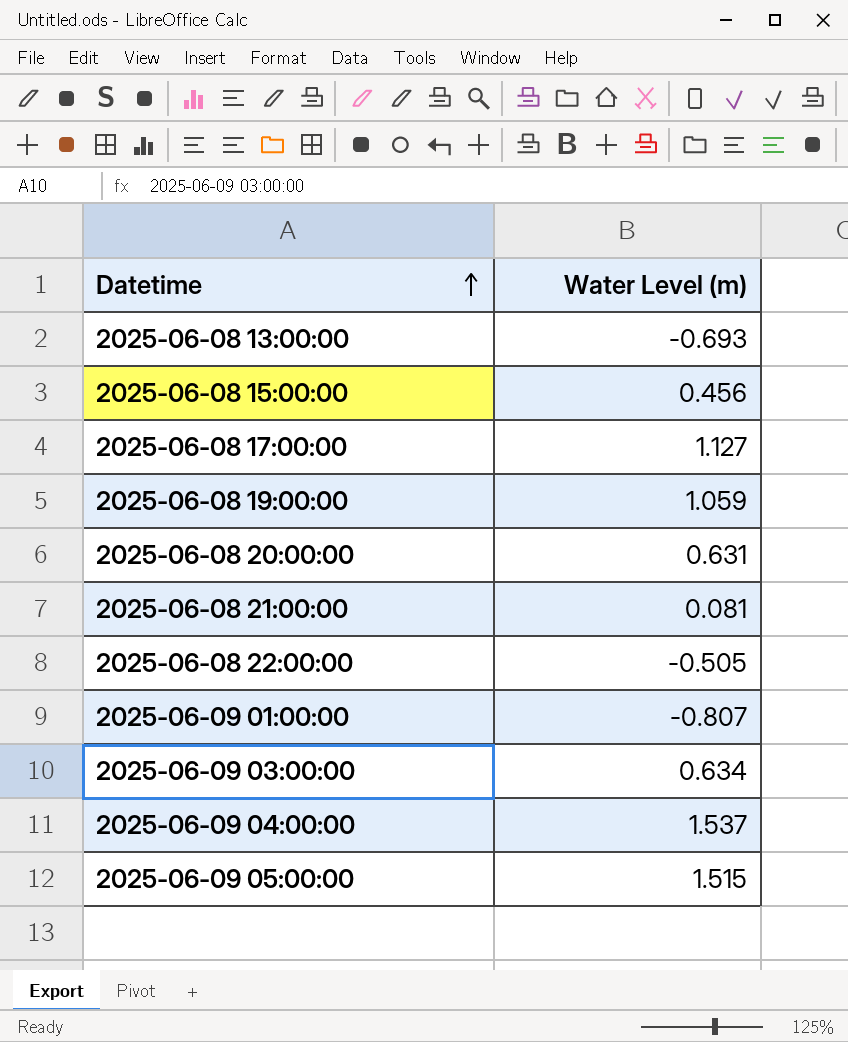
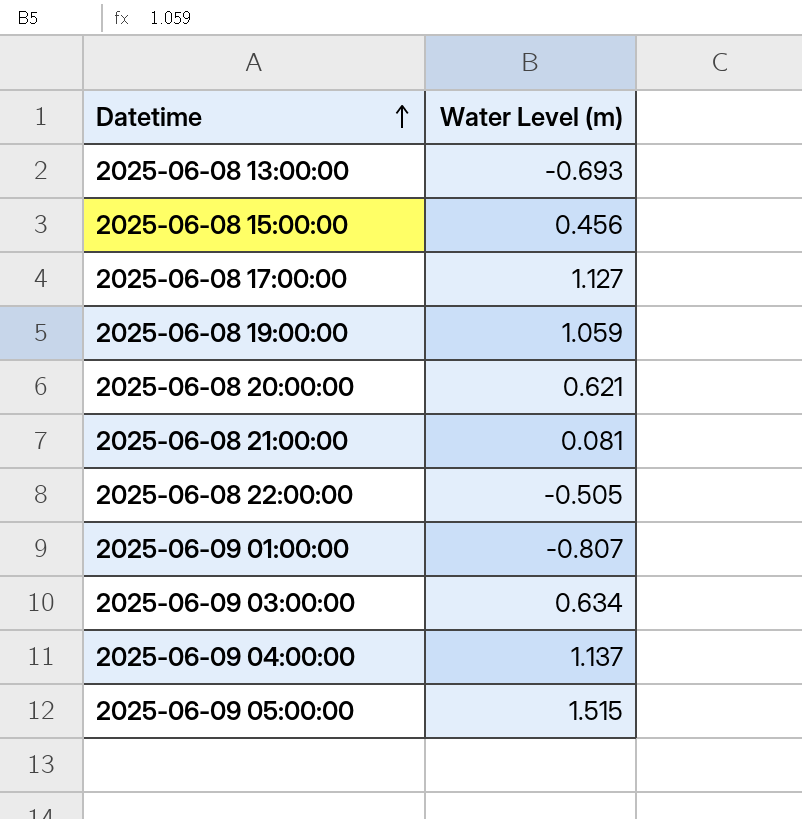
2025-06-08 20:00:00 | Water Level (m): 0.631 -> 0.621
2025-06-09 04:00:00 | Water Level (m): 1.537 -> 1.137

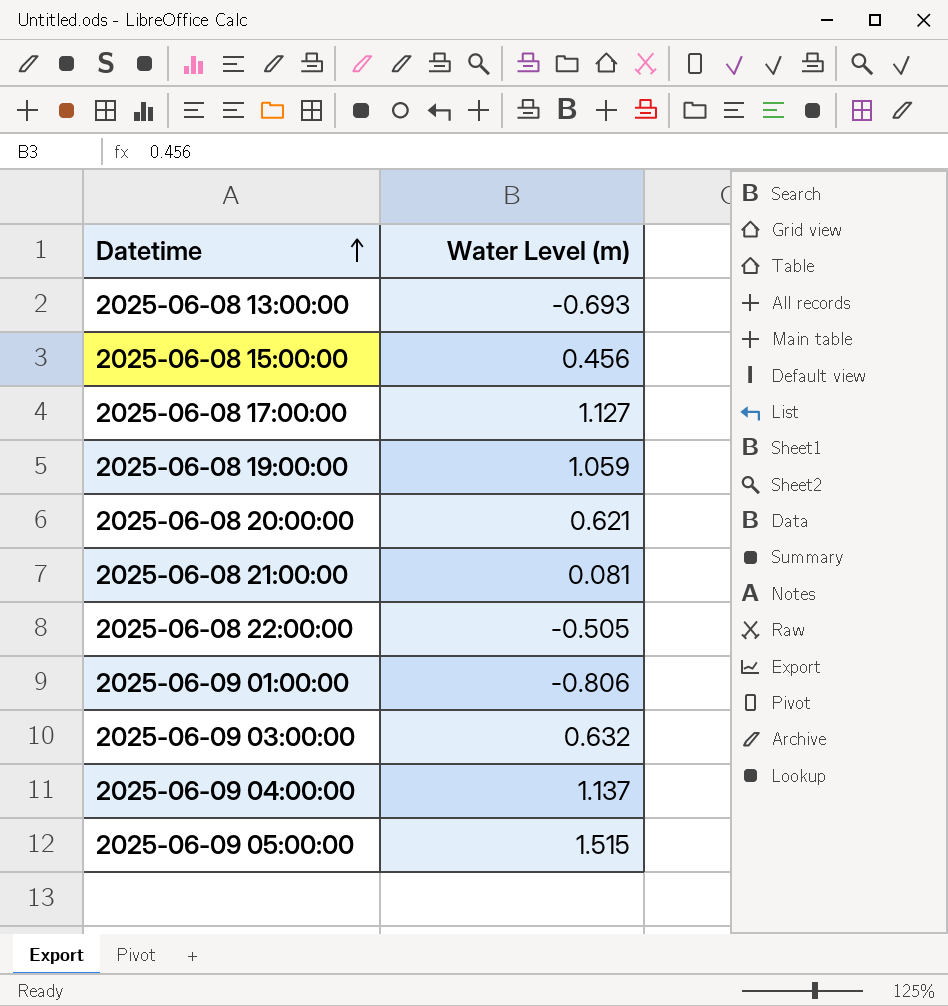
2025-06-09 01:00:00 | Water Level (m): -0.807 -> -0.806
2025-06-09 03:00:00 | Water Level (m): 0.634 -> 0.632

